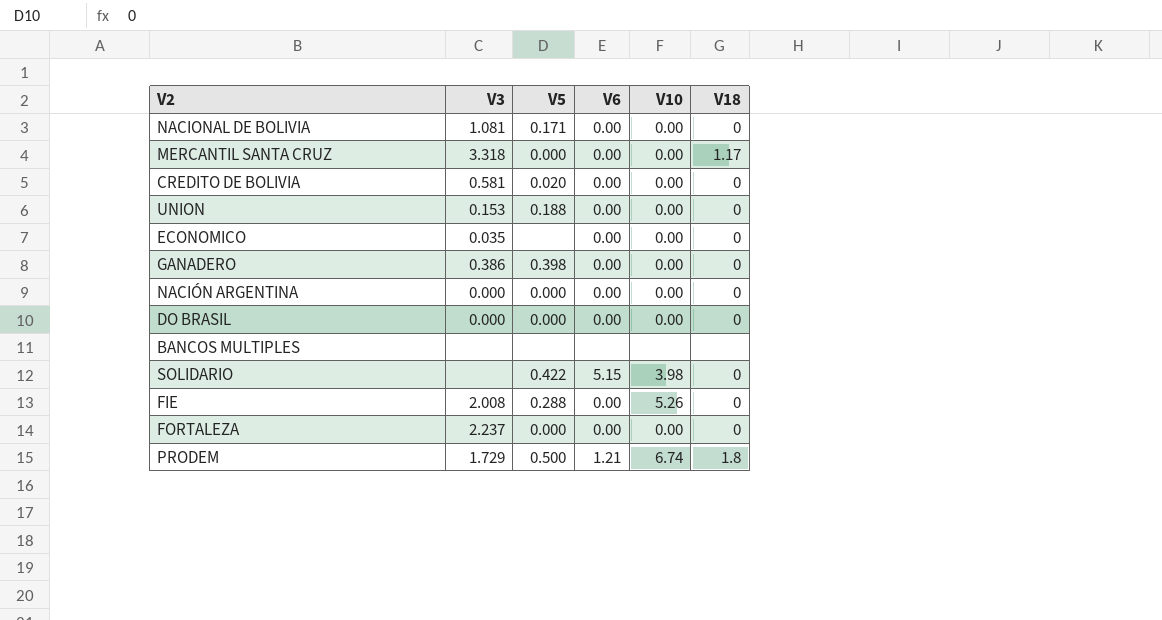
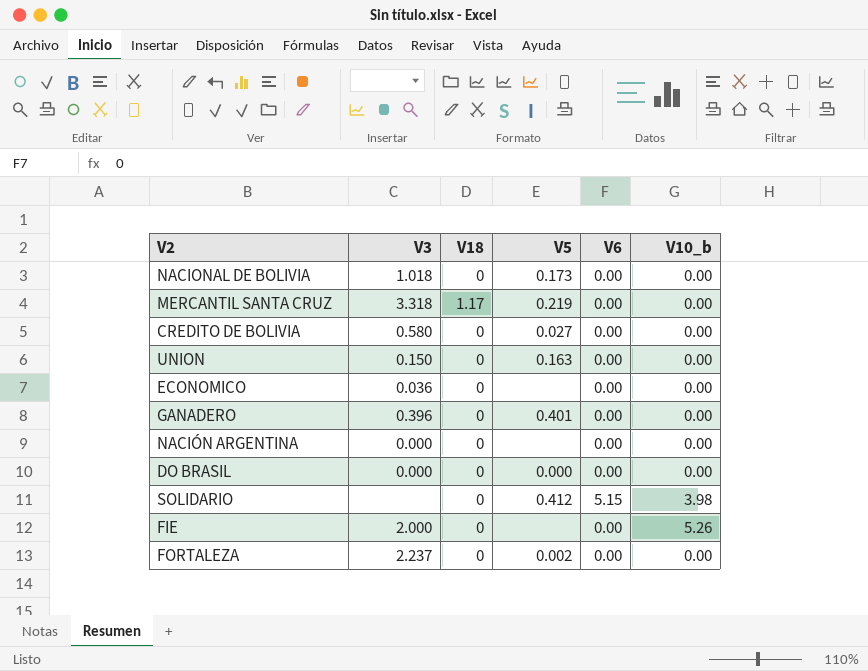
column V18 | position: 6 -> 3
column name: V10 -> V10_b
row BANCOS MULTIPLES: none | none | none | none | none -> none
row PRODEM: 1.729 | 0.500 | 1.21 | 6.74 | 1.8 -> none
NACIONAL DE BOLIVIA | V3: 1.081 -> 1.018
NACIONAL DE BOLIVIA | V5: 0.171 -> 0.173
MERCANTIL SANTA CRUZ | V5: 0.000 -> 0.219
CREDITO DE BOLIVIA | V3: 0.581 -> 0.580
CREDITO DE BOLIVIA | V5: 0.020 -> 0.027
UNION | V3: 0.153 -> 0.150
UNION | V5: 0.188 -> 0.163
ECONOMICO | V3: 0.035 -> 0.036
GANADERO | V3: 0.386 -> 0.396
GANADERO | V5: 0.398 -> 0.401
NACIÓN ARGENTINA | V5: 0.000 -> none
SOLIDARIO | V5: 0.422 -> 0.412
FIE | V3: 2.008 -> 2.000
FIE | V5: 0.288 -> none
FORTALEZA | V5: 0.000 -> 0.002

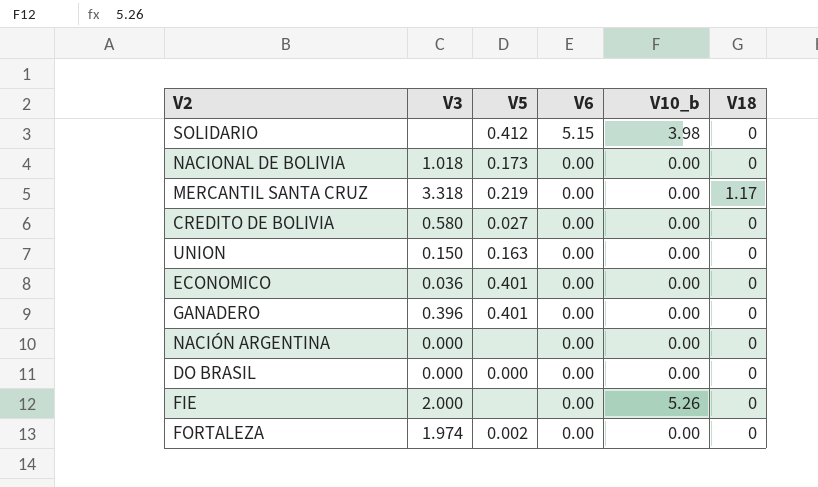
row order: none -> V6 descending
column V18 | position: 3 -> 6
ECONOMICO | V5: none -> 0.401
FORTALEZA | V3: 2.237 -> 1.974

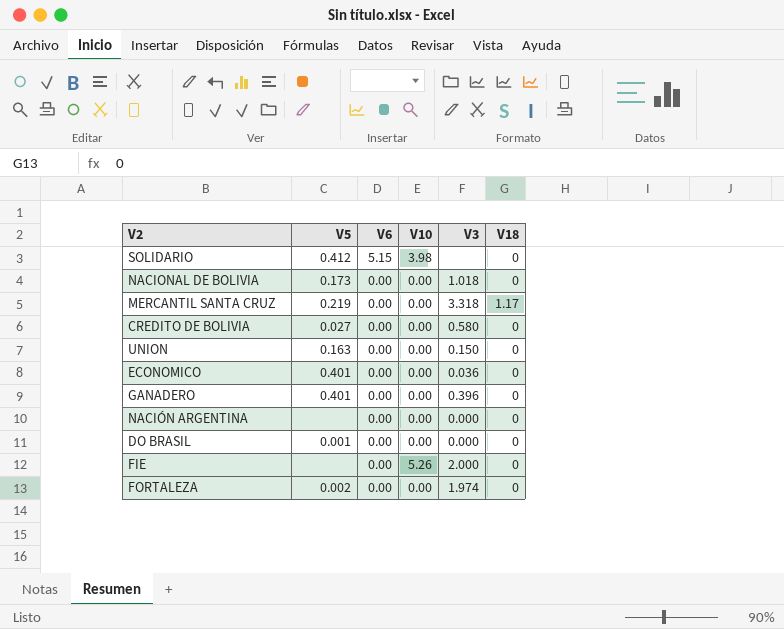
column name: V10_b -> V10
column V3 | position: 2 -> 5
DO BRASIL | V5: 0.000 -> 0.001

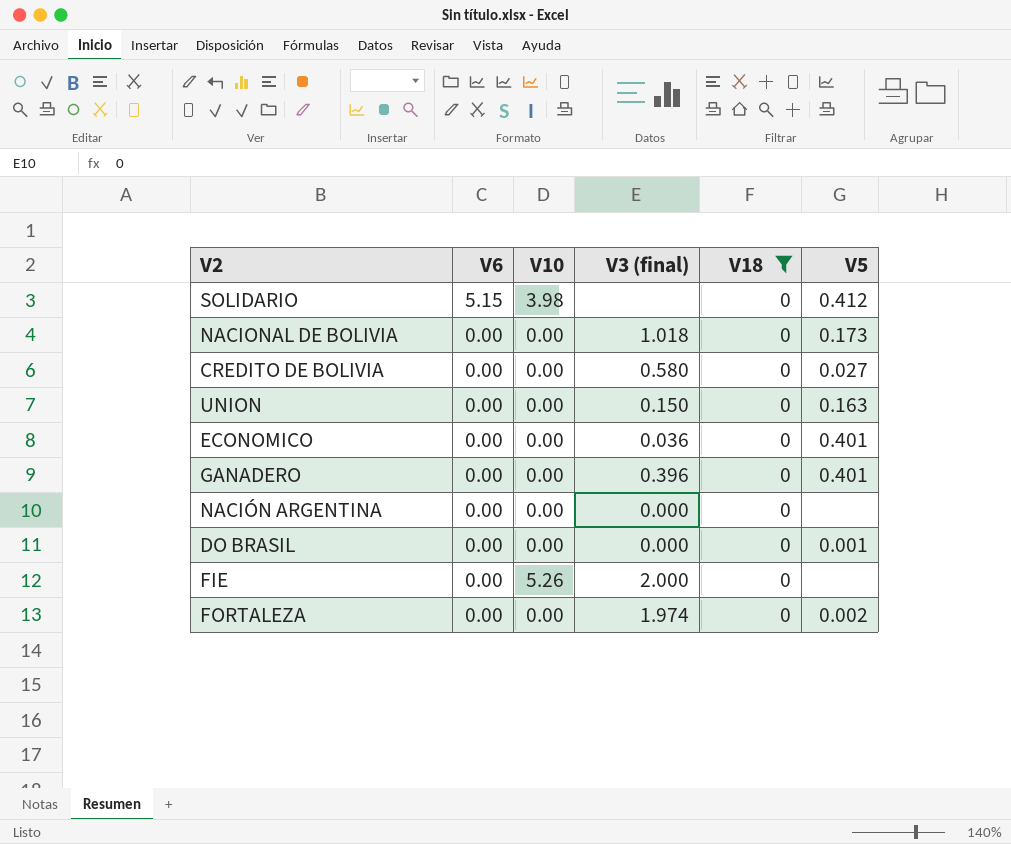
filter: none -> V18 = 0
column name: V3 -> V3 (final)
column V5 | position: 2 -> 6

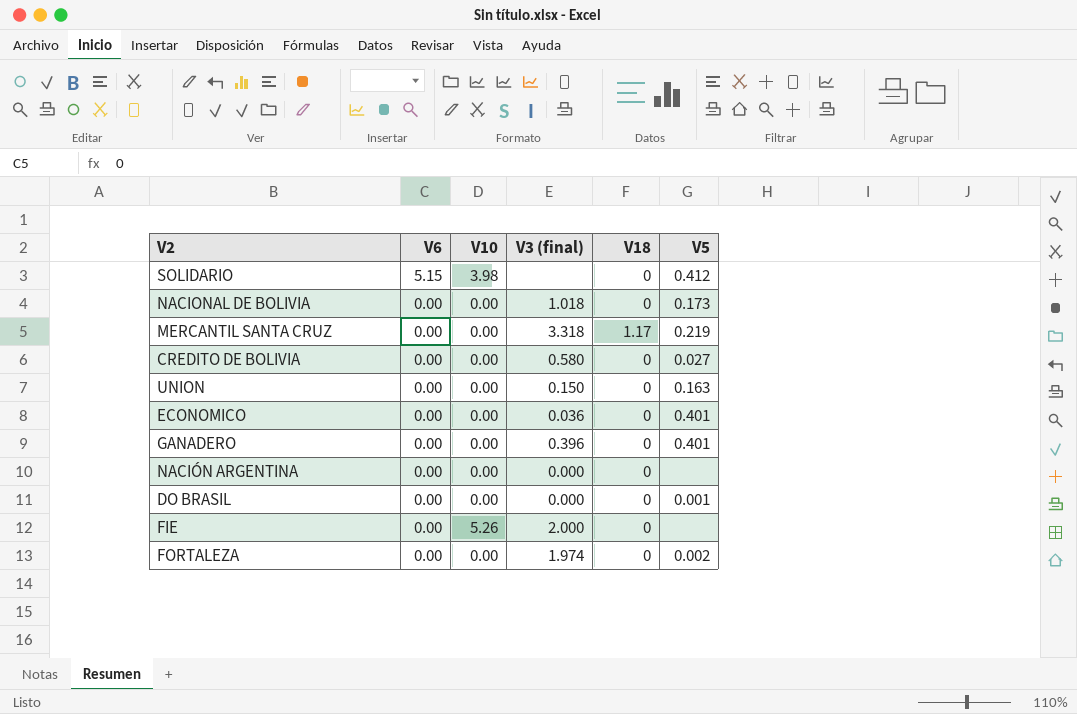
filter: V18 = 0 -> none

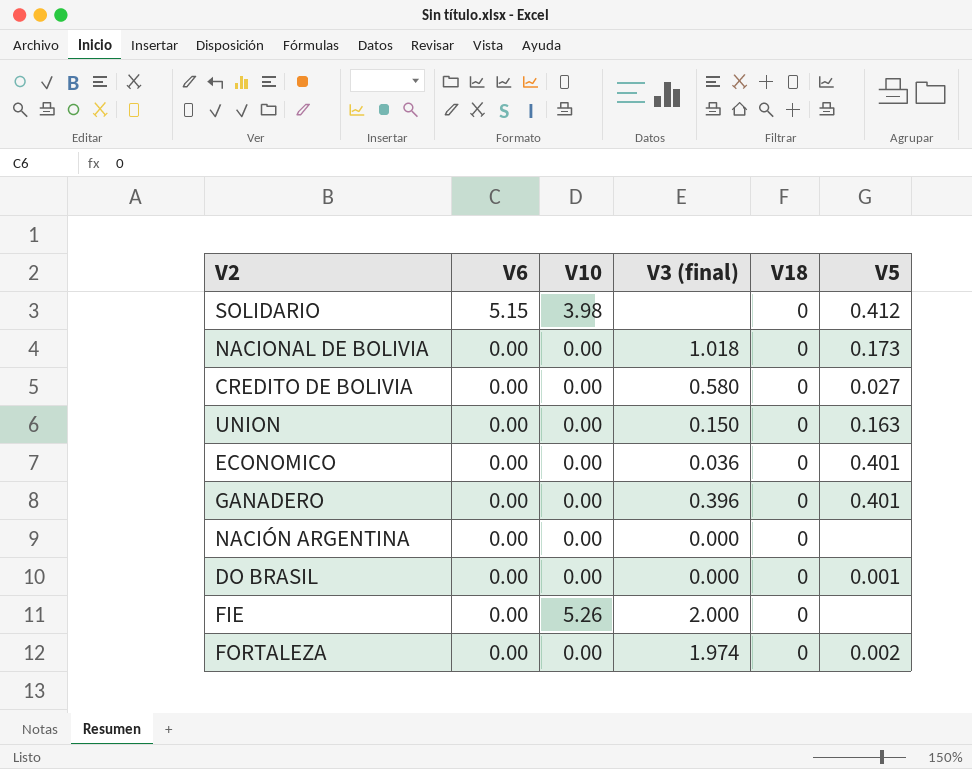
row MERCANTIL SANTA CRUZ: 0.00 | 0.00 | 3.318 | 1.17 | 0.219 -> none

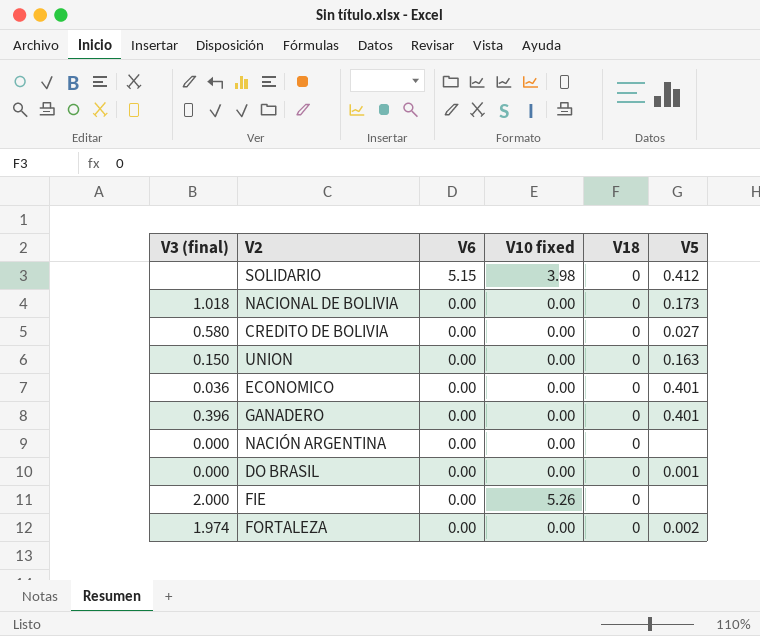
column V3 (final) | position: 4 -> 1
column name: V10 -> V10 fixed

